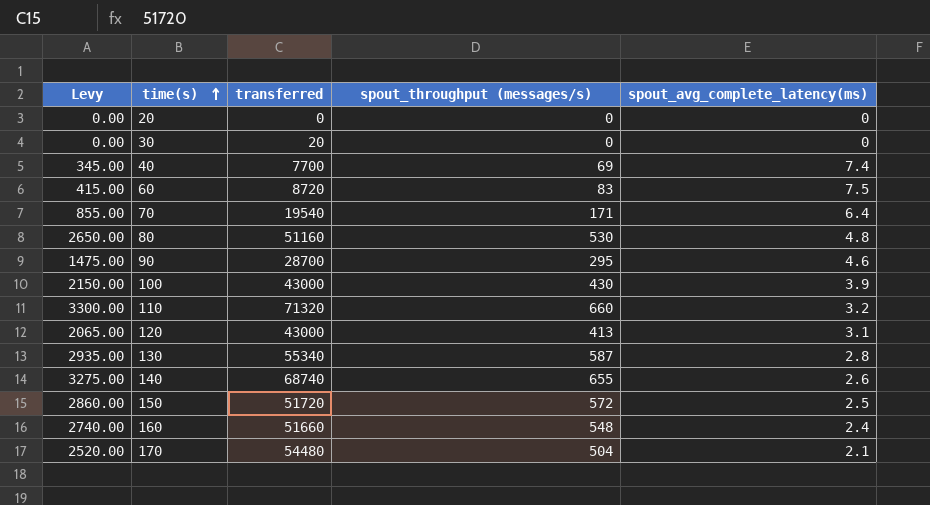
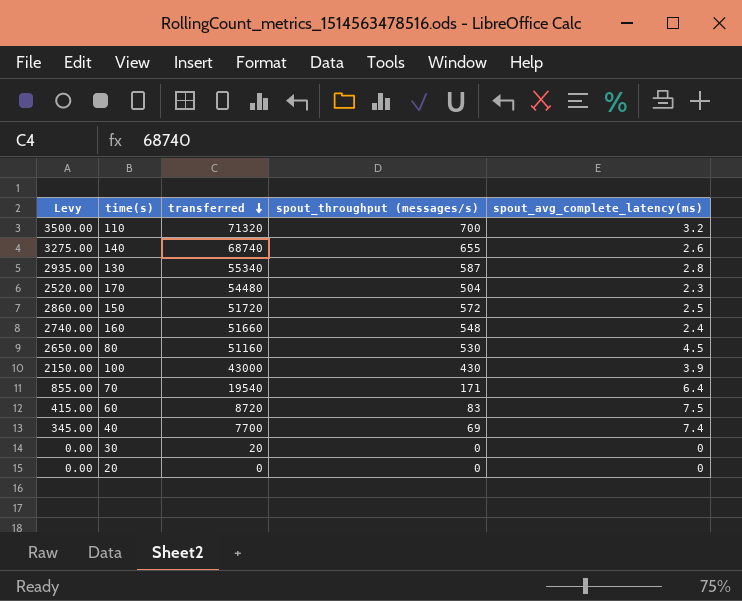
row order: time(s) ascending -> transferred descending
row 90: 1475.00 | 28700 | 295 | 4.6 -> none
row 120: 2065.00 | 43000 | 413 | 3.1 -> none
110 | Levy: 3300.00 -> 3500.00
110 | spout_throughput (messages/s): 660 -> 700
170 | spout_avg_complete_latency(ms): 2.1 -> 2.3
80 | spout_avg_complete_latency(ms): 4.8 -> 4.5

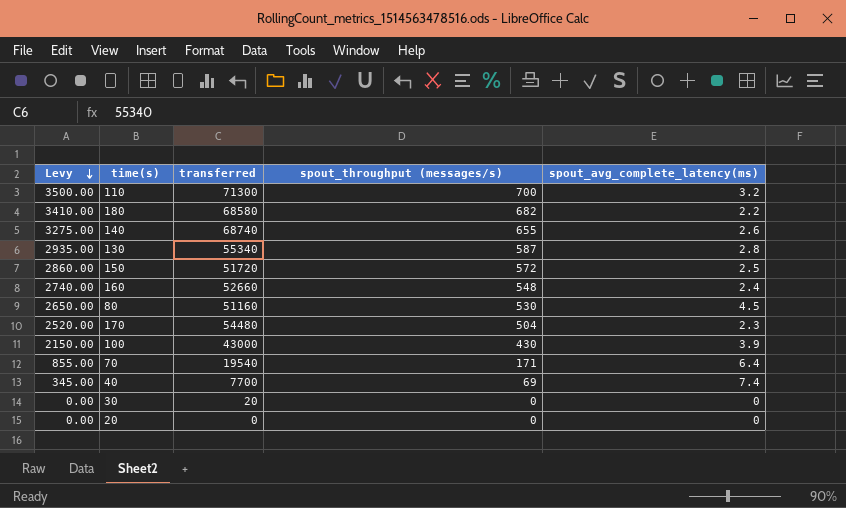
row order: transferred descending -> Levy descending
row 60: 415.00 | 8720 | 83 | 7.5 -> none
110 | transferred: 71320 -> 71300
row 180: none -> 3410.00 | 68580 | 682 | 2.2
160 | transferred: 51660 -> 52660

